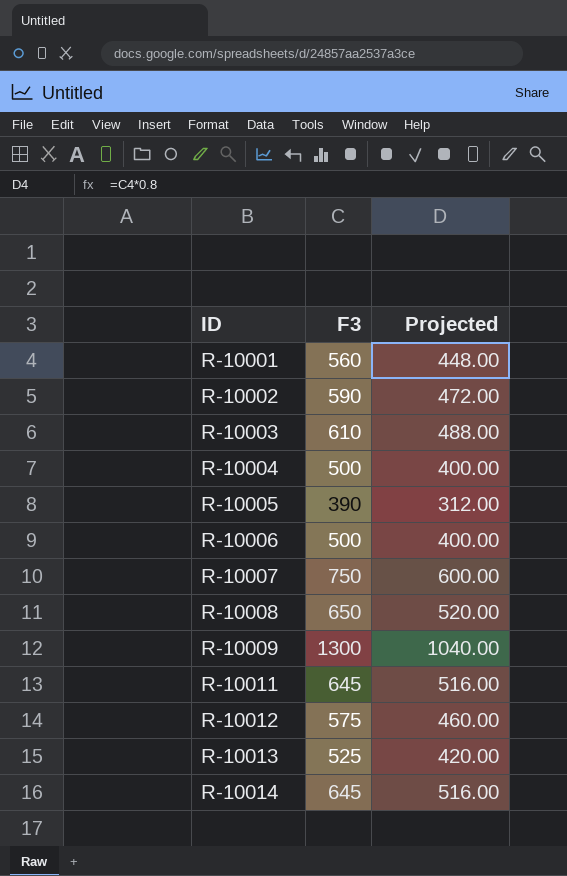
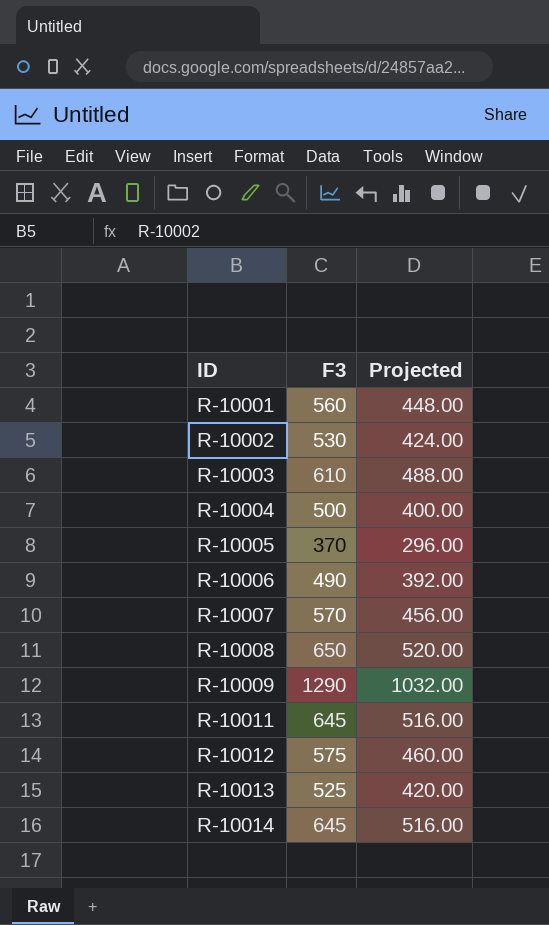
R-10002 | F3: 590 -> 530
R-10002 | Projected: 472.00 -> 424.00
R-10005 | F3: 390 -> 370
R-10005 | Projected: 312.00 -> 296.00
R-10006 | F3: 500 -> 490
R-10006 | Projected: 400.00 -> 392.00
R-10007 | F3: 750 -> 570
R-10007 | Projected: 600.00 -> 456.00
R-10009 | F3: 1300 -> 1290
R-10009 | Projected: 1040.00 -> 1032.00

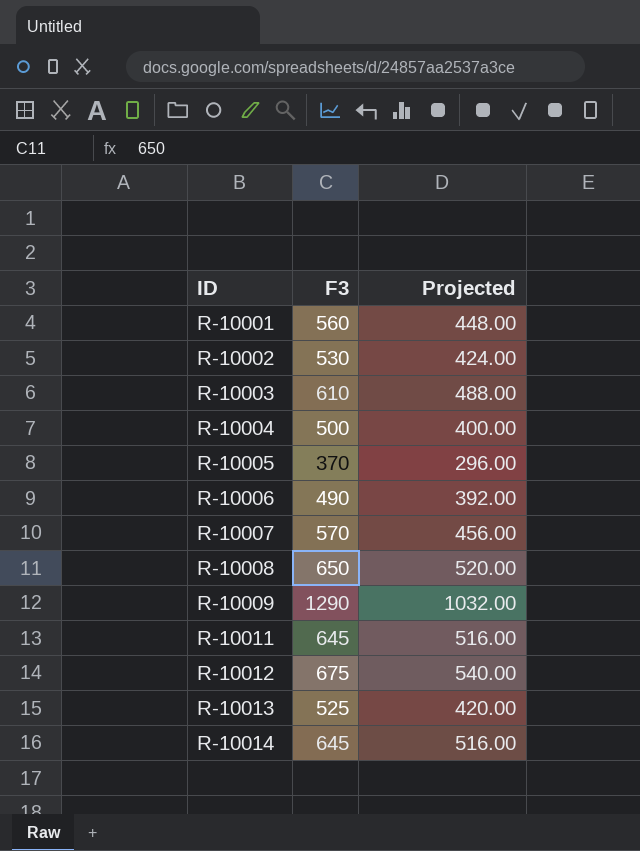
R-10012 | F3: 575 -> 675
R-10012 | Projected: 460.00 -> 540.00

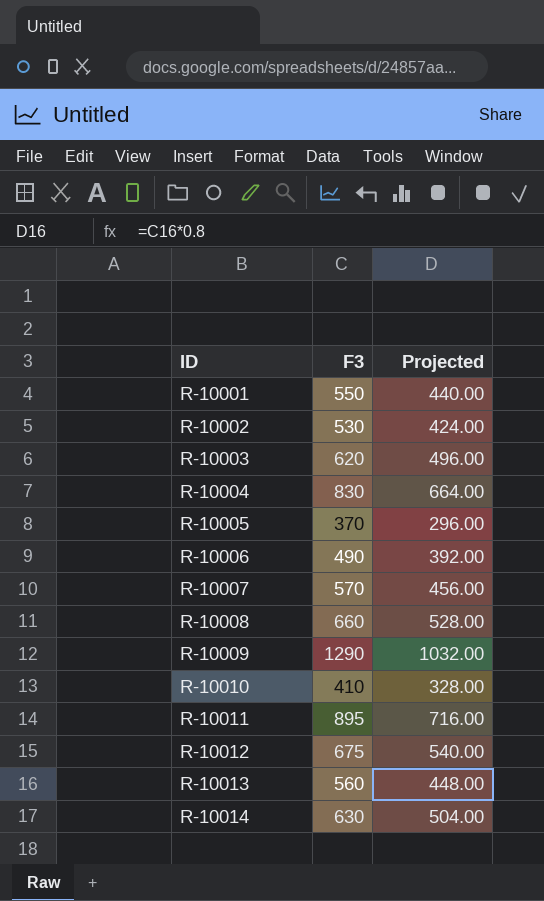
R-10001 | F3: 560 -> 550
R-10001 | Projected: 448.00 -> 440.00
R-10003 | F3: 610 -> 620
R-10003 | Projected: 488.00 -> 496.00
R-10004 | F3: 500 -> 830
R-10004 | Projected: 400.00 -> 664.00
R-10008 | F3: 650 -> 660
R-10008 | Projected: 520.00 -> 528.00
row R-10010: none -> 410 | 328.00
R-10011 | F3: 645 -> 895
R-10011 | Projected: 516.00 -> 716.00
R-10013 | F3: 525 -> 560
R-10013 | Projected: 420.00 -> 448.00
R-10014 | F3: 645 -> 630
R-10014 | Projected: 516.00 -> 504.00

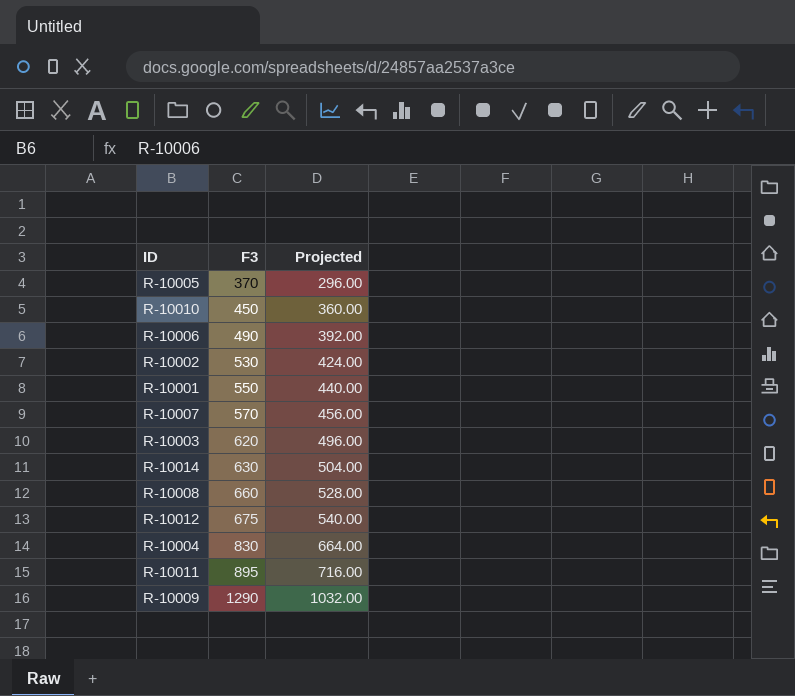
row order: ID ascending -> F3 ascending
row R-10013: 560 | 448.00 -> none
R-10010 | F3: 410 -> 450
R-10010 | Projected: 328.00 -> 360.00

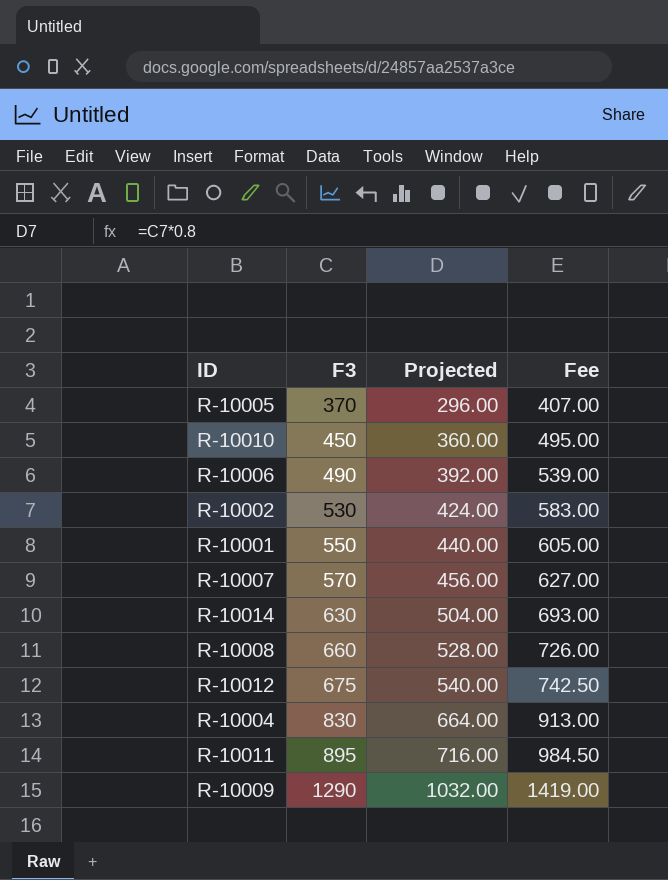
column Fee | formula: none -> [F3] * 1.1
row R-10003: 620 | 496.00 -> none

